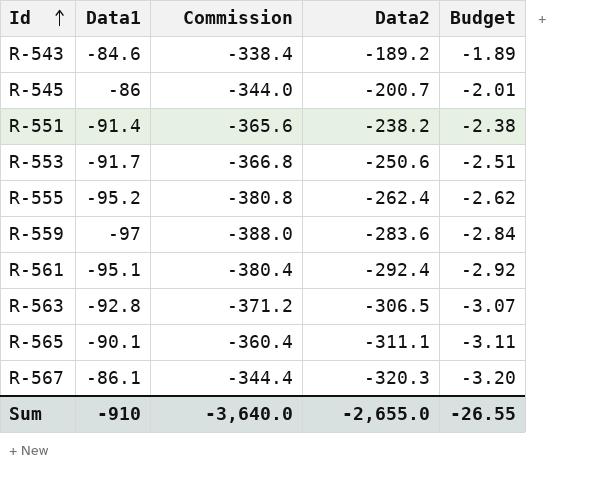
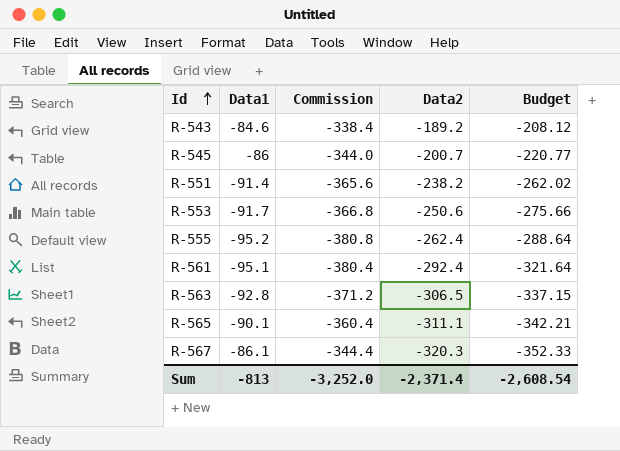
column Budget | formula: [Data2] * 0.01 -> [Data2] * 1.1
row R-559: -97 | -388.0 | -283.6 | -2.84 -> none
Sum | Data1: -910 -> -813
Sum | Commission: -3,640.0 -> -3,252.0
Sum | Data2: -2,655.0 -> -2,371.4
Sum | Budget: -26.55 -> -2,608.54

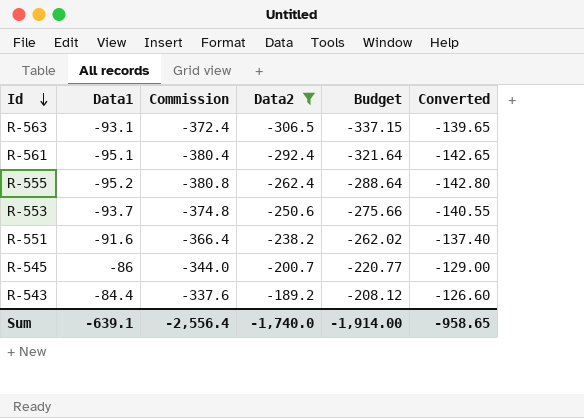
filter: none -> Data2 >= -306.5
row order: Id ascending -> Id descending
column Converted | formula: none -> [Data1] * 1.5
R-563 | Data1: -92.8 -> -93.1
R-563 | Commission: -371.2 -> -372.4
R-553 | Data1: -91.7 -> -93.7
R-553 | Commission: -366.8 -> -374.8
R-551 | Data1: -91.4 -> -91.6
R-551 | Commission: -365.6 -> -366.4
R-543 | Data1: -84.6 -> -84.4
R-543 | Commission: -338.4 -> -337.6
Sum | Data1: -813 -> -639.1
Sum | Commission: -3,252.0 -> -2,556.4
Sum | Data2: -2,371.4 -> -1,740.0
Sum | Budget: -2,608.54 -> -1,914.00

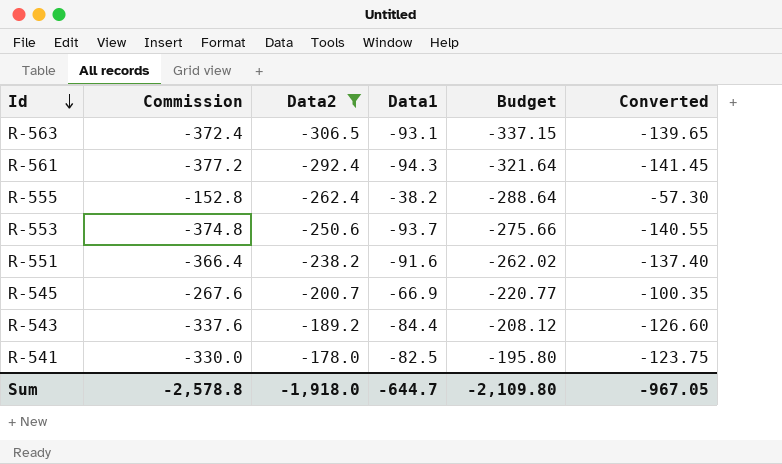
column Data1 | position: 2 -> 4
R-561 | Commission: -380.4 -> -377.2
R-561 | Data1: -95.1 -> -94.3
R-561 | Converted: -142.65 -> -141.45
R-555 | Commission: -380.8 -> -152.8
R-555 | Data1: -95.2 -> -38.2
R-555 | Converted: -142.80 -> -57.30
R-545 | Commission: -344.0 -> -267.6
R-545 | Data1: -86 -> -66.9
R-545 | Converted: -129.00 -> -100.35
row R-541: none -> -330.0 | -178.0 | -82.5 | -195.80 | -123.75
Sum | Commission: -2,556.4 -> -2,578.8
Sum | Data2: -1,740.0 -> -1,918.0
Sum | Data1: -639.1 -> -644.7
Sum | Budget: -1,914.00 -> -2,109.80
Sum | Converted: -958.65 -> -967.05

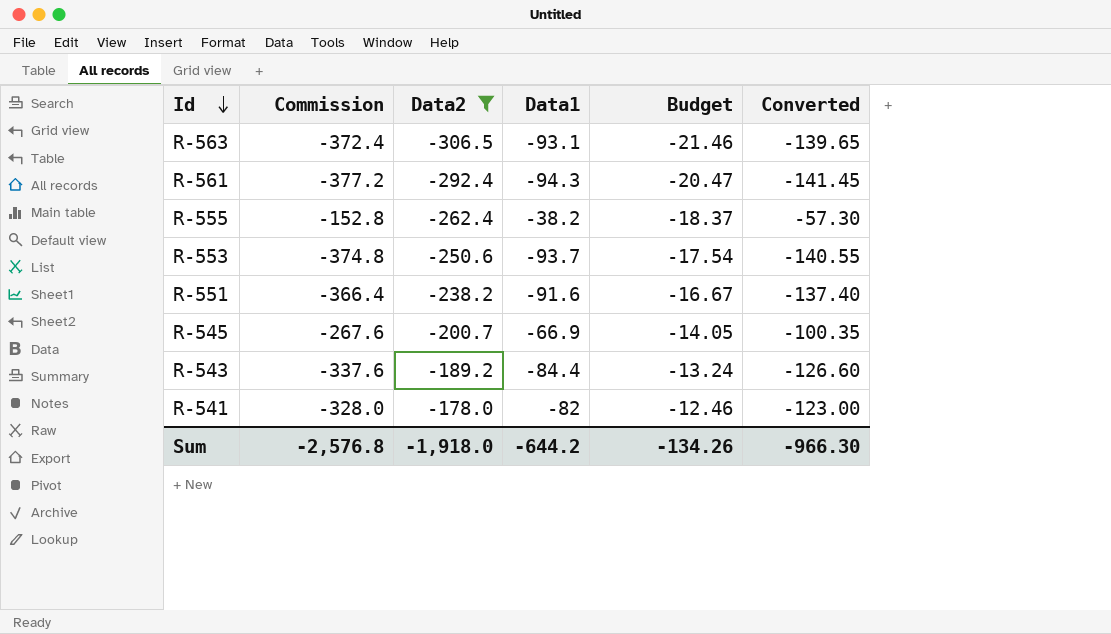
column Budget | formula: [Data2] * 1.1 -> [Data2] * 0.07
R-541 | Commission: -330.0 -> -328.0
R-541 | Data1: -82.5 -> -82
R-541 | Converted: -123.75 -> -123.00
Sum | Commission: -2,578.8 -> -2,576.8
Sum | Data1: -644.7 -> -644.2
Sum | Budget: -2,109.80 -> -134.26
Sum | Converted: -967.05 -> -966.30

